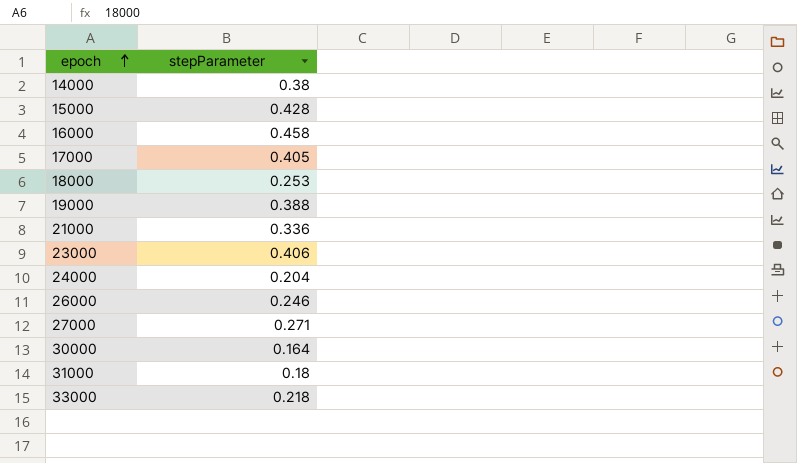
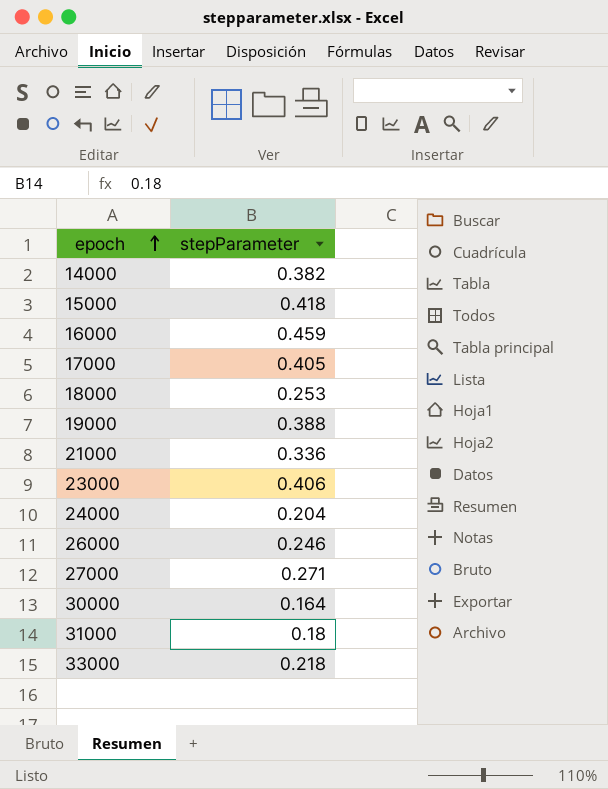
14000 | stepParameter: 0.38 -> 0.382
15000 | stepParameter: 0.428 -> 0.418
16000 | stepParameter: 0.458 -> 0.459

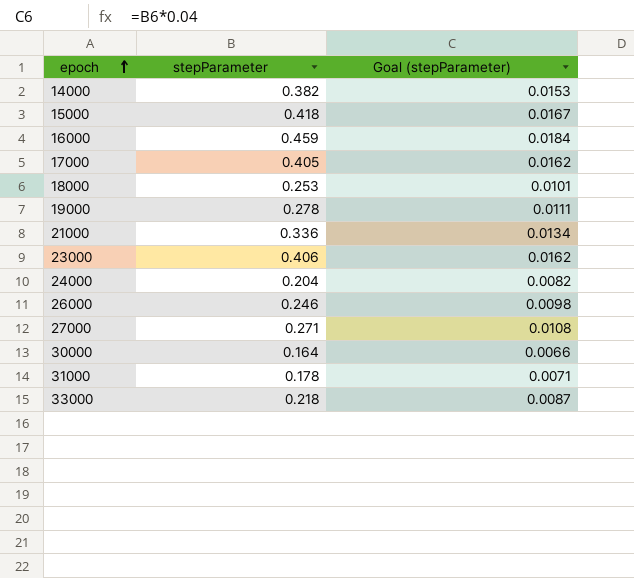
column Goal (stepParameter) | formula: none -> [stepParameter] * 0.04
19000 | stepParameter: 0.388 -> 0.278
31000 | stepParameter: 0.18 -> 0.178

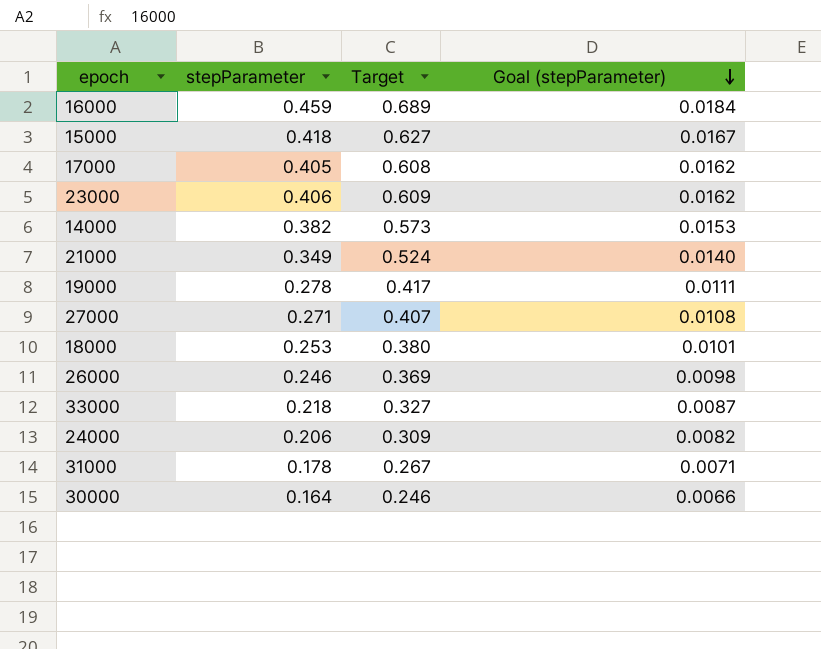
row order: epoch ascending -> Goal (stepParameter) descending
column Target | formula: none -> [stepParameter] * 1.5
21000 | stepParameter: 0.336 -> 0.349
21000 | Goal (stepParameter): 0.0134 -> 0.0140
24000 | stepParameter: 0.204 -> 0.206

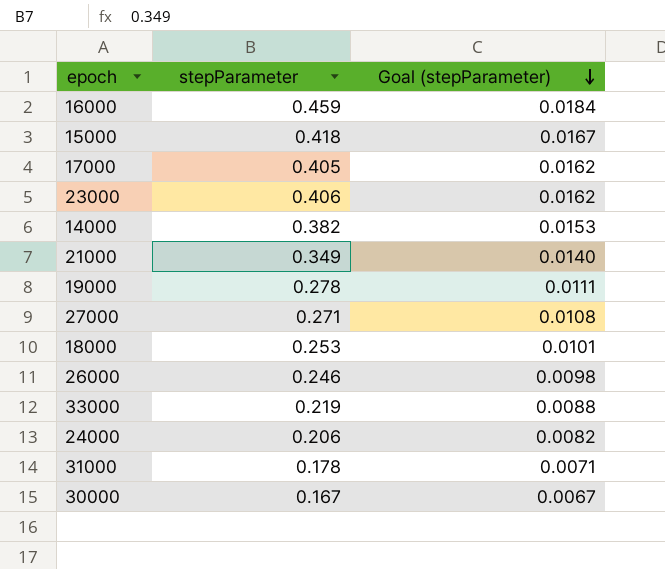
column Target | formula: [stepParameter] * 1.5 -> none
33000 | stepParameter: 0.218 -> 0.219
33000 | Goal (stepParameter): 0.0087 -> 0.0088
30000 | stepParameter: 0.164 -> 0.167
30000 | Goal (stepParameter): 0.0066 -> 0.0067

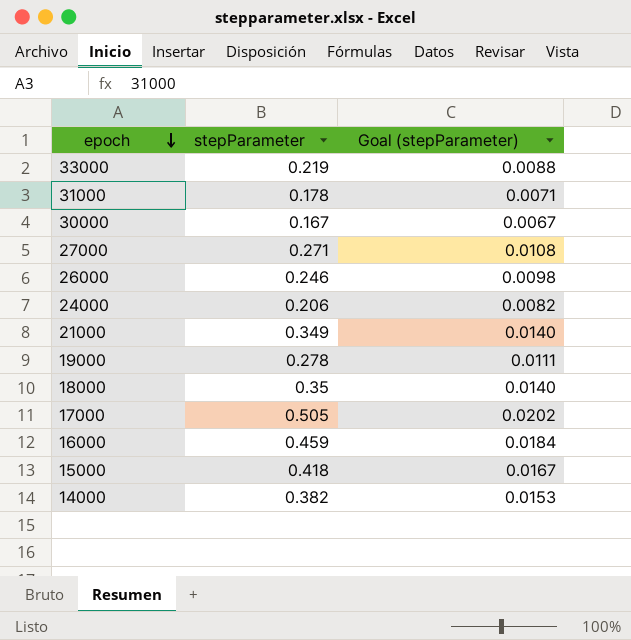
row order: Goal (stepParameter) descending -> epoch descending
row 23000: 0.406 | 0.0162 -> none
18000 | stepParameter: 0.253 -> 0.35
18000 | Goal (stepParameter): 0.0101 -> 0.0140
17000 | stepParameter: 0.405 -> 0.505
17000 | Goal (stepParameter): 0.0162 -> 0.0202

